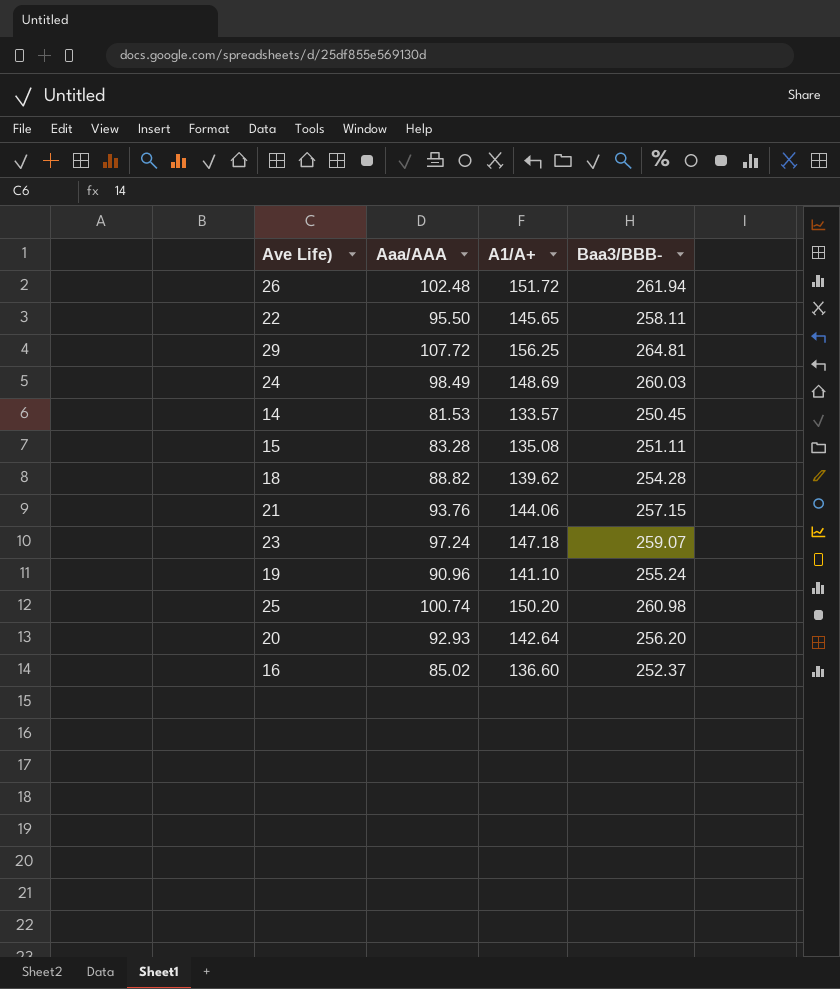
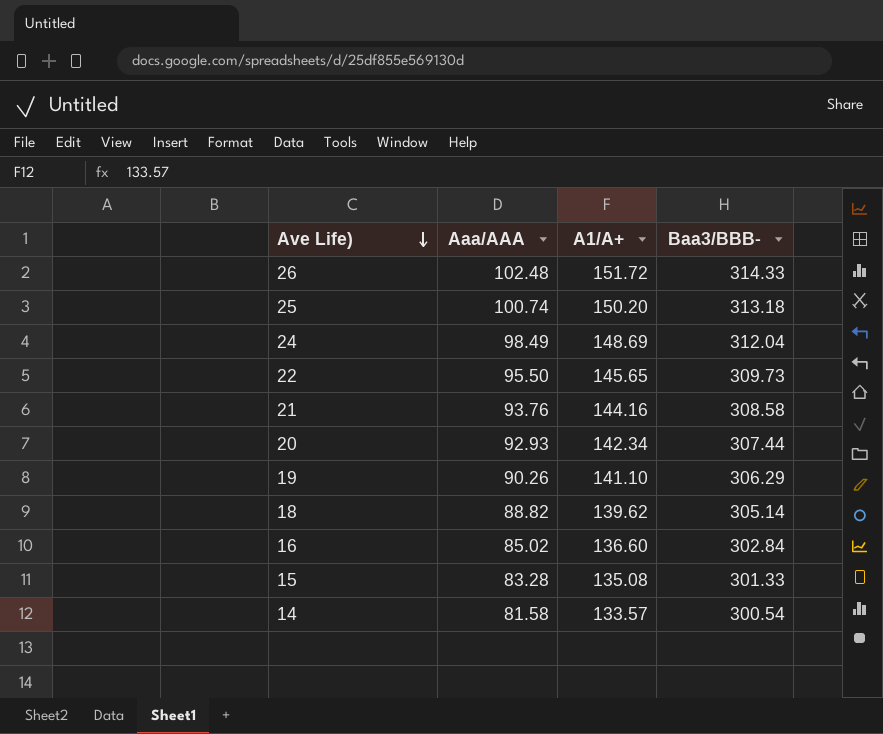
row order: none -> Ave Life) descending
row 29: 107.72 | 156.25 | 264.81 -> none
row 23: 97.24 | 147.18 | 259.07 -> none
26 | Baa3/BBB-: 261.94 -> 314.33
25 | Baa3/BBB-: 260.98 -> 313.18
24 | Baa3/BBB-: 260.03 -> 312.04
22 | Baa3/BBB-: 258.11 -> 309.73
21 | A1/A+: 144.06 -> 144.16
21 | Baa3/BBB-: 257.15 -> 308.58
20 | A1/A+: 142.64 -> 142.34
20 | Baa3/BBB-: 256.20 -> 307.44
19 | Aaa/AAA: 90.96 -> 90.26
19 | Baa3/BBB-: 255.24 -> 306.29
18 | Baa3/BBB-: 254.28 -> 305.14
16 | Baa3/BBB-: 252.37 -> 302.84
15 | Baa3/BBB-: 251.11 -> 301.33
14 | Aaa/AAA: 81.53 -> 81.58
14 | Baa3/BBB-: 250.45 -> 300.54

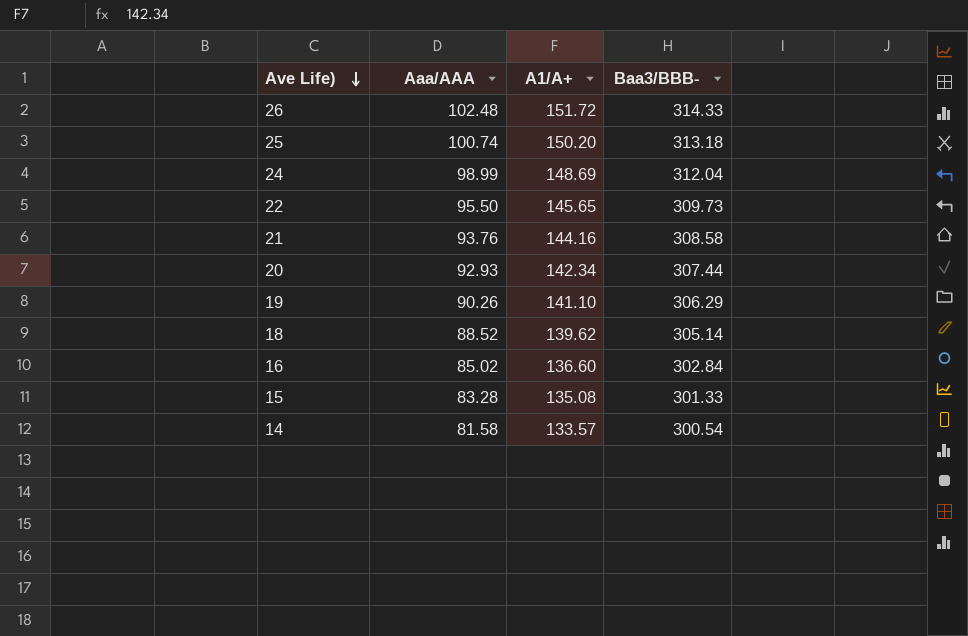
24 | Aaa/AAA: 98.49 -> 98.99
18 | Aaa/AAA: 88.82 -> 88.52

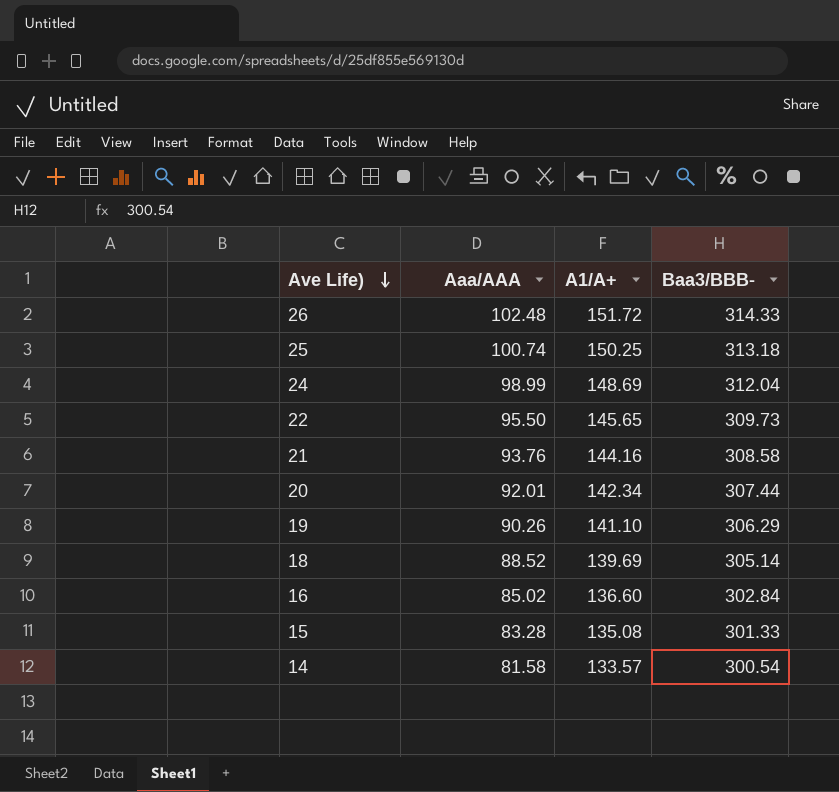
25 | A1/A+: 150.20 -> 150.25
20 | Aaa/AAA: 92.93 -> 92.01
18 | A1/A+: 139.62 -> 139.69

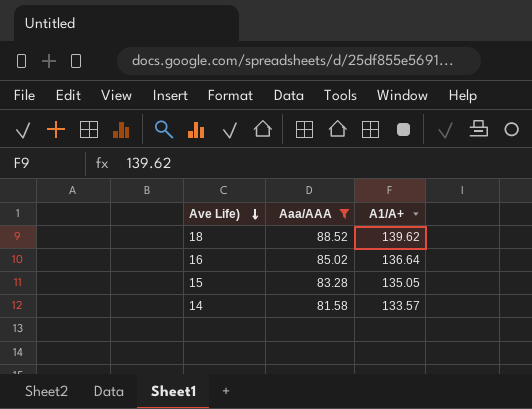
filter: none -> Aaa/AAA <= 88.52
column Baa3/BBB- | position: 4 -> none
18 | A1/A+: 139.69 -> 139.62
16 | A1/A+: 136.60 -> 136.64
15 | A1/A+: 135.08 -> 135.05

